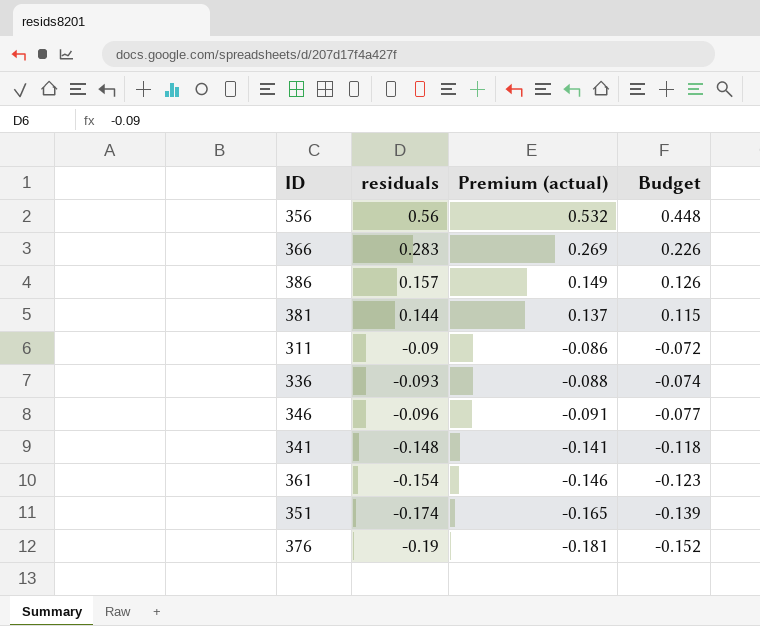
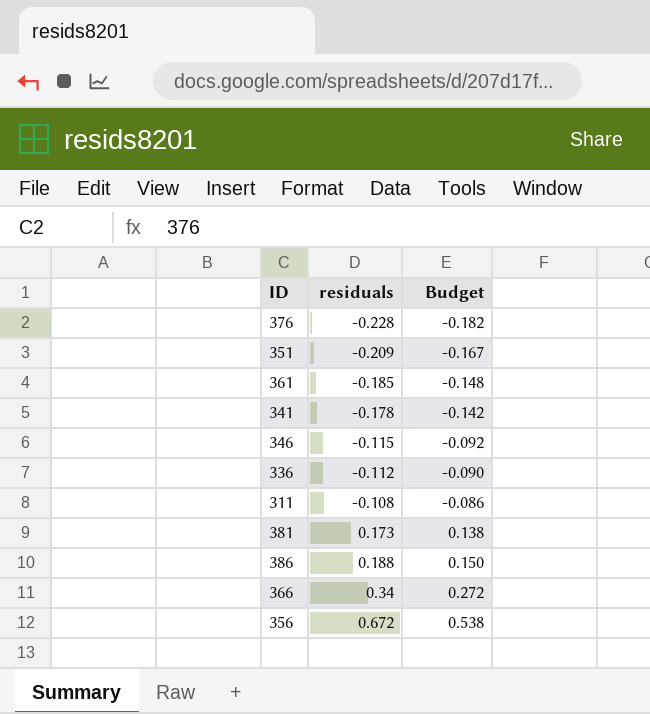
row order: residuals descending -> residuals ascending
column Premium (actual) | formula: [residuals] * 0.95 -> none
376 | residuals: -0.19 -> -0.228
376 | Budget: -0.152 -> -0.182
351 | residuals: -0.174 -> -0.209
351 | Budget: -0.139 -> -0.167
361 | residuals: -0.154 -> -0.185
361 | Budget: -0.123 -> -0.148
341 | residuals: -0.148 -> -0.178
341 | Budget: -0.118 -> -0.142
346 | residuals: -0.096 -> -0.115
346 | Budget: -0.077 -> -0.092
336 | residuals: -0.093 -> -0.112
336 | Budget: -0.074 -> -0.090
311 | residuals: -0.09 -> -0.108
311 | Budget: -0.072 -> -0.086
381 | residuals: 0.144 -> 0.173
381 | Budget: 0.115 -> 0.138
386 | residuals: 0.157 -> 0.188
386 | Budget: 0.126 -> 0.150
366 | residuals: 0.283 -> 0.34
366 | Budget: 0.226 -> 0.272
356 | residuals: 0.56 -> 0.672
356 | Budget: 0.448 -> 0.538

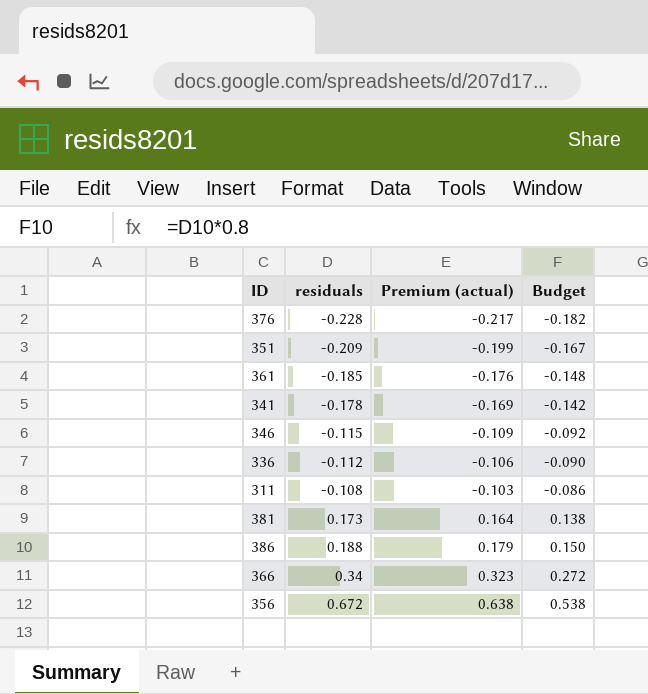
column Premium (actual) | formula: none -> [residuals] * 0.95

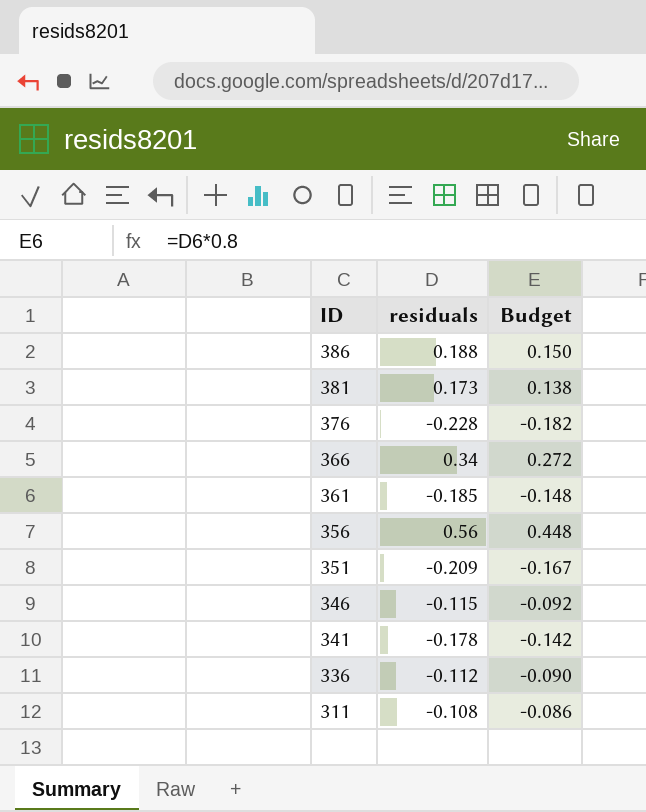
row order: residuals ascending -> ID descending
column Premium (actual) | formula: [residuals] * 0.95 -> none
356 | residuals: 0.672 -> 0.56
356 | Budget: 0.538 -> 0.448

